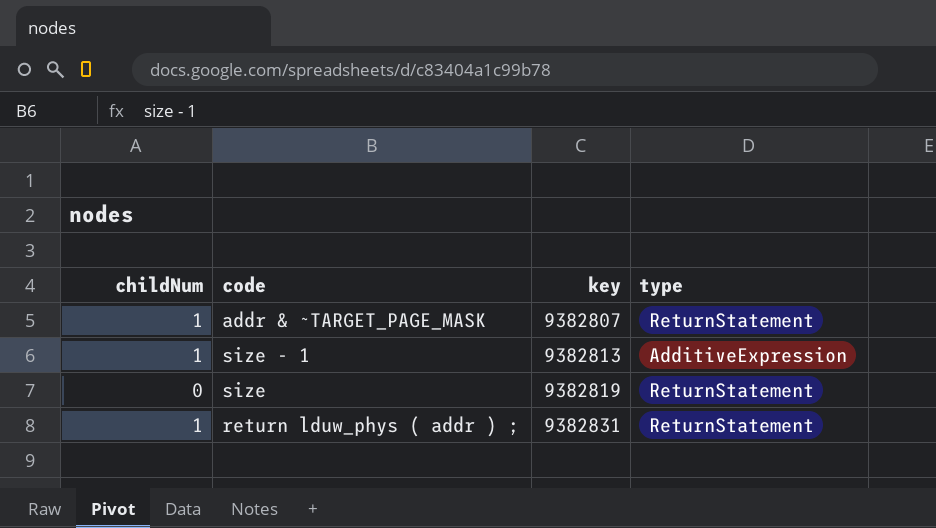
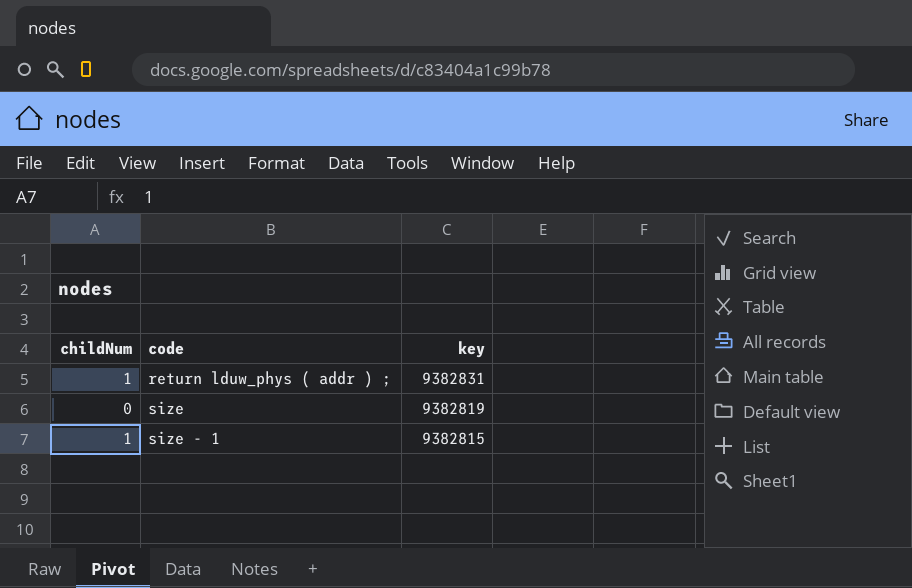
row order: key ascending -> code ascending
column type | position: 4 -> none
row addr & ~TARGET_PAGE_MASK: 1 | 9382807 | ReturnStatement -> none
size - 1 | key: 9382813 -> 9382815

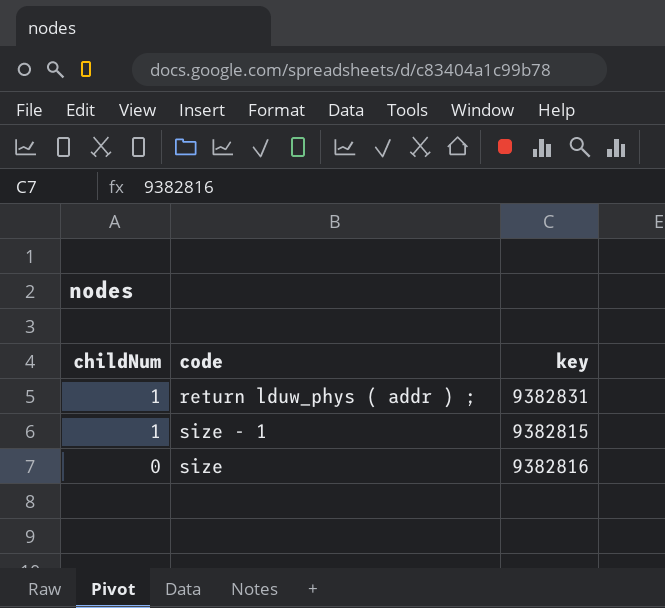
row order: code ascending -> childNum descending
size | key: 9382819 -> 9382816

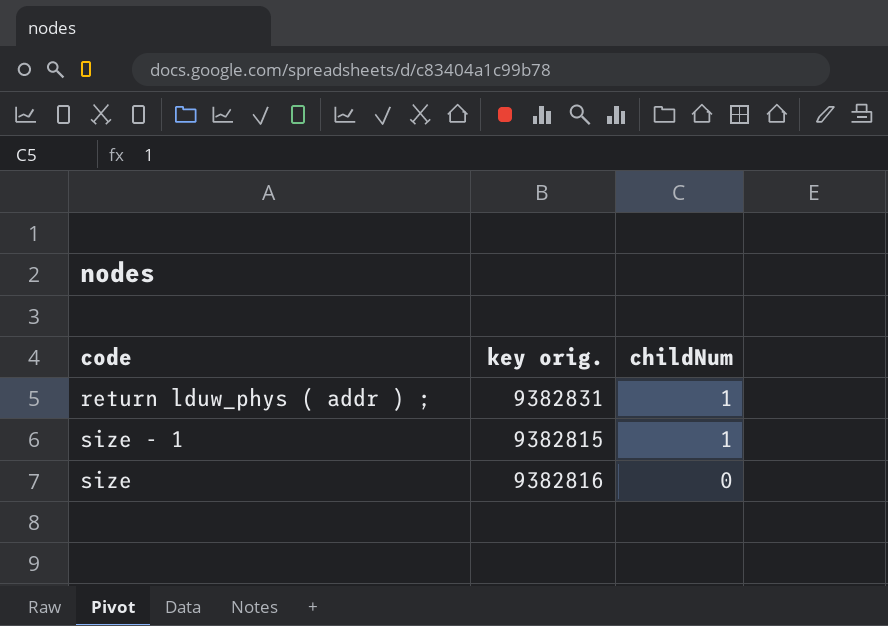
column name: key -> key orig.
column childNum | position: 1 -> 3

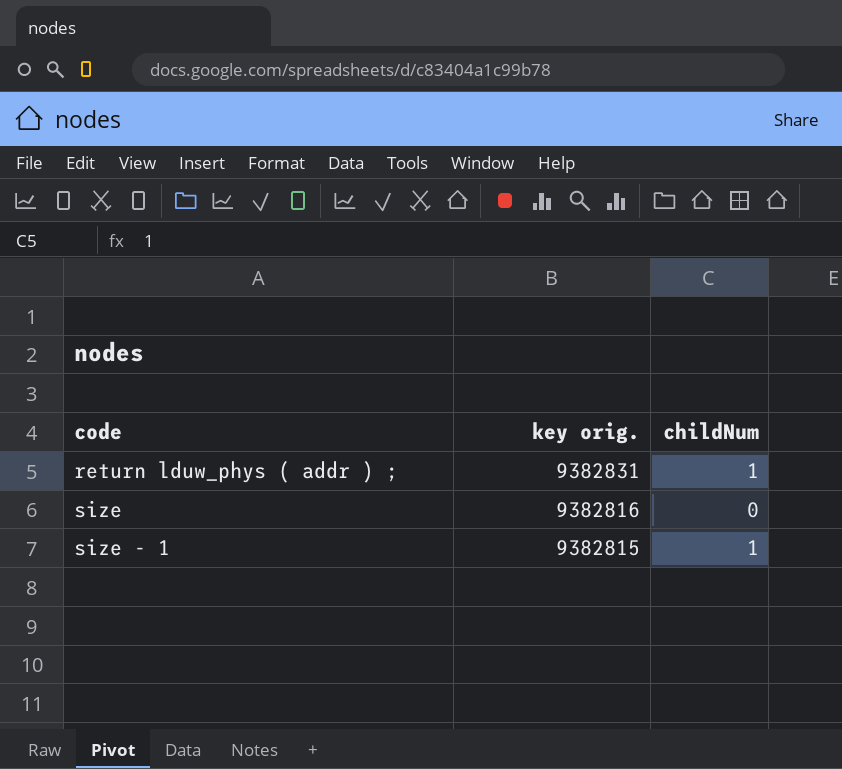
row order: childNum descending -> code ascending

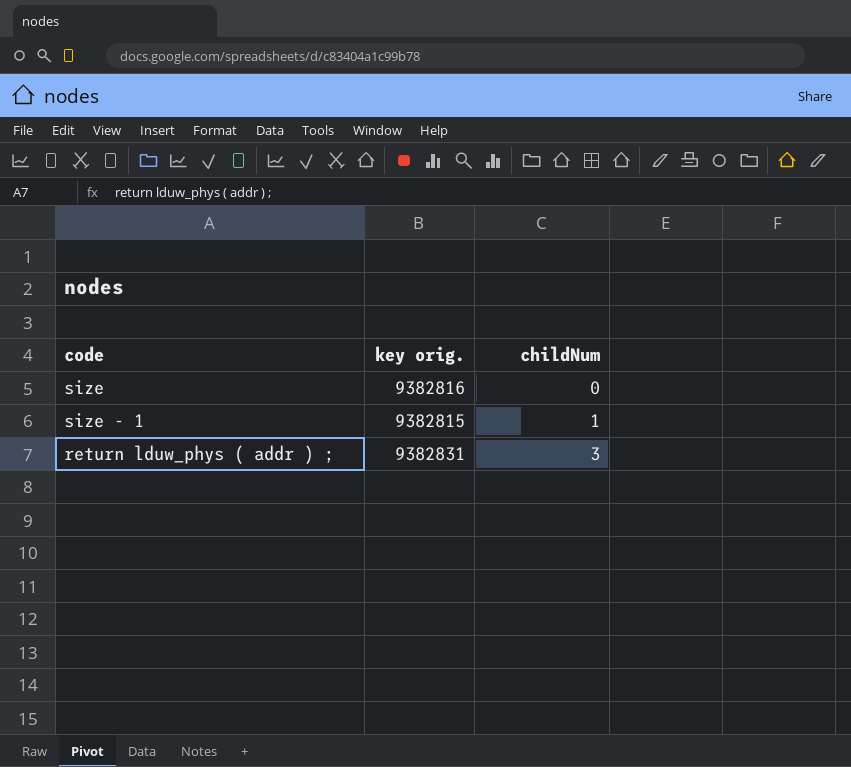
row order: code ascending -> childNum ascending
return lduw_phys ( addr ) ; | childNum: 1 -> 3

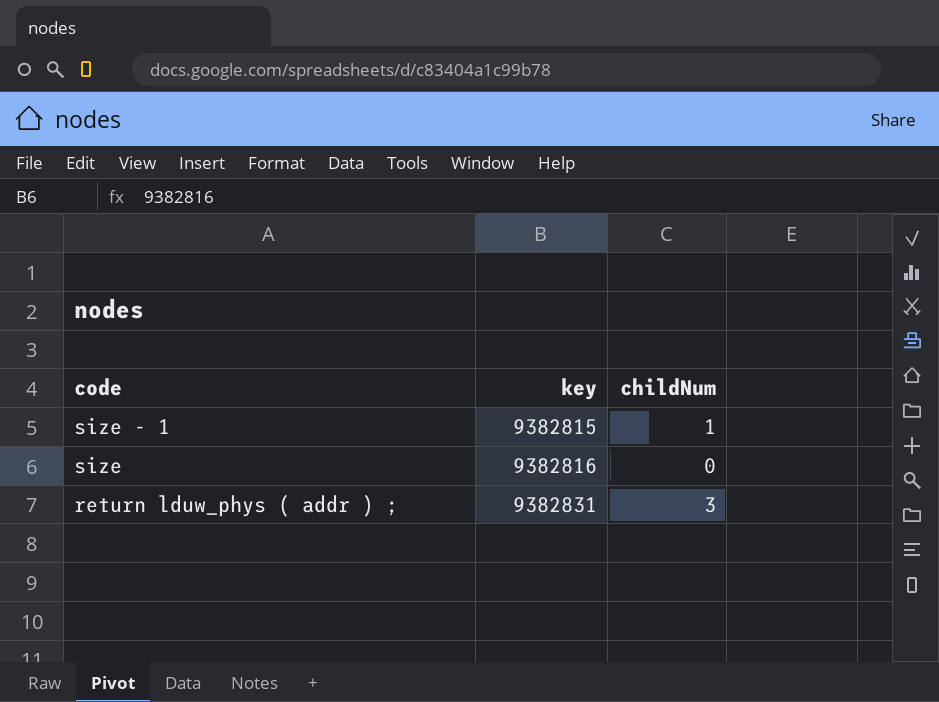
row order: childNum ascending -> code descending
column name: key orig. -> key

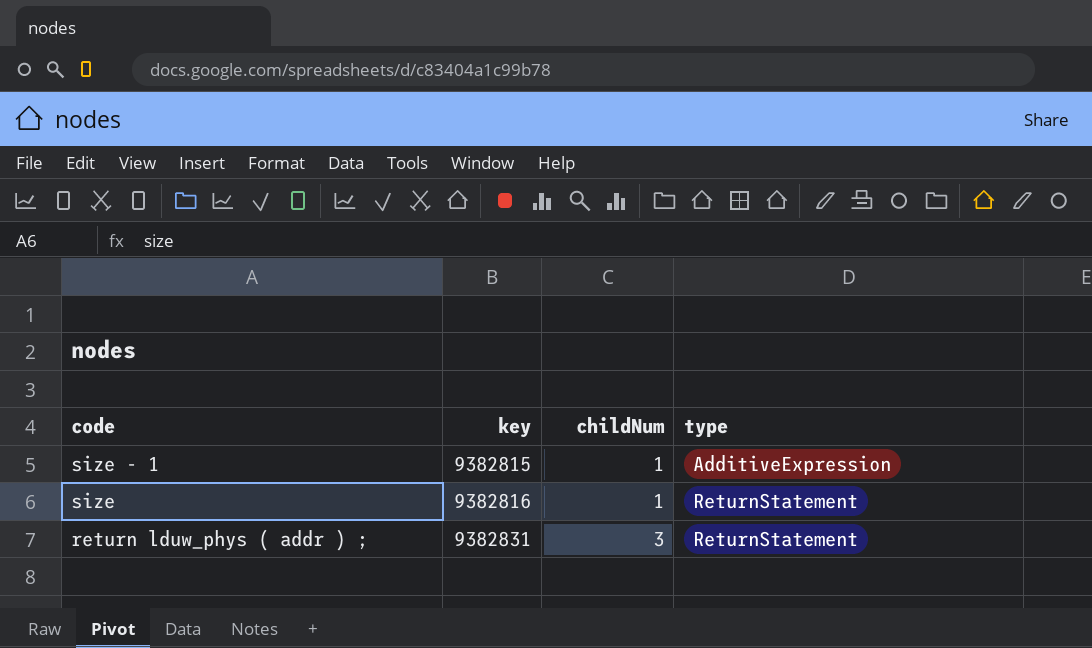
column type | position: none -> 4
size | childNum: 0 -> 1

